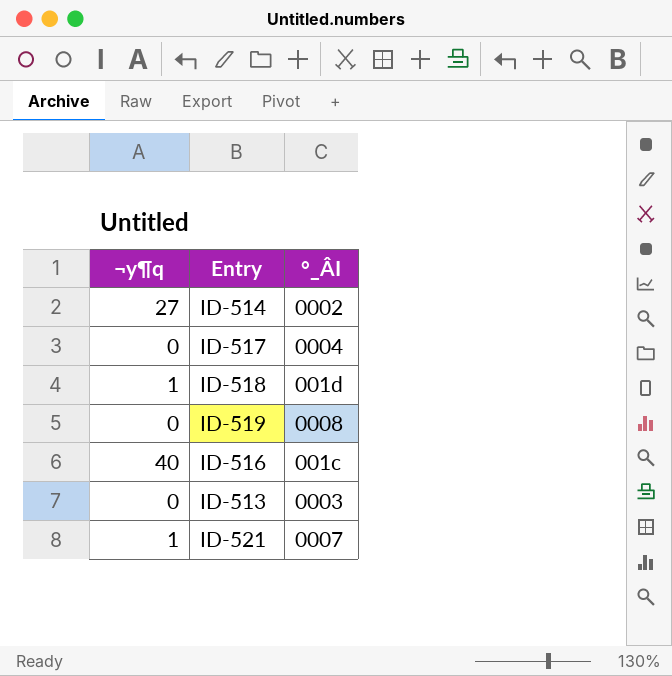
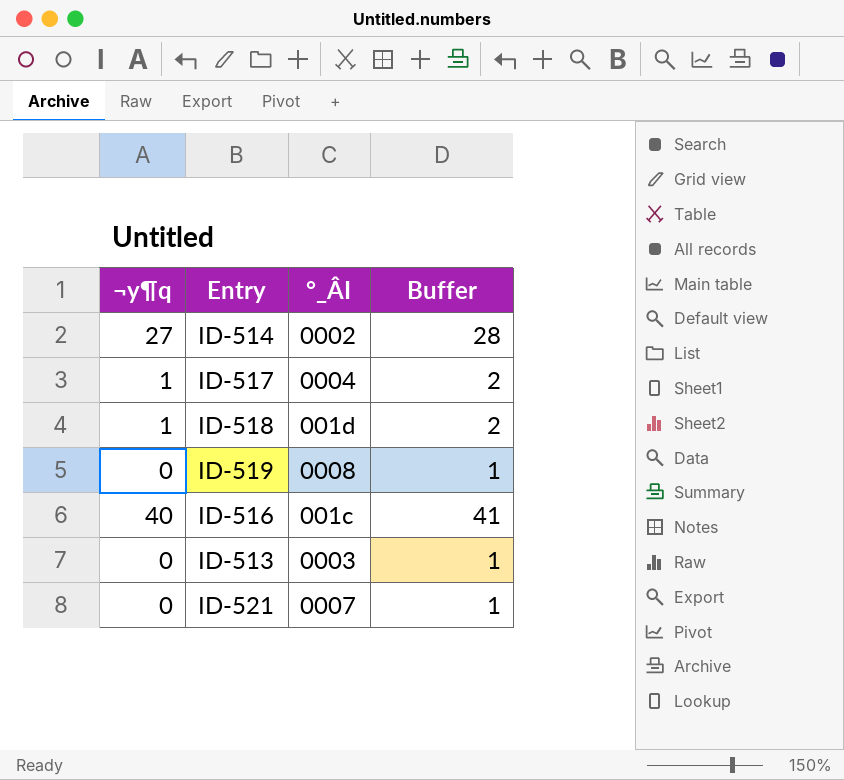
column Buffer | formula: none -> [¬y¶q] + 1
ID-517 | ¬y¶q: 0 -> 1
ID-521 | ¬y¶q: 1 -> 0

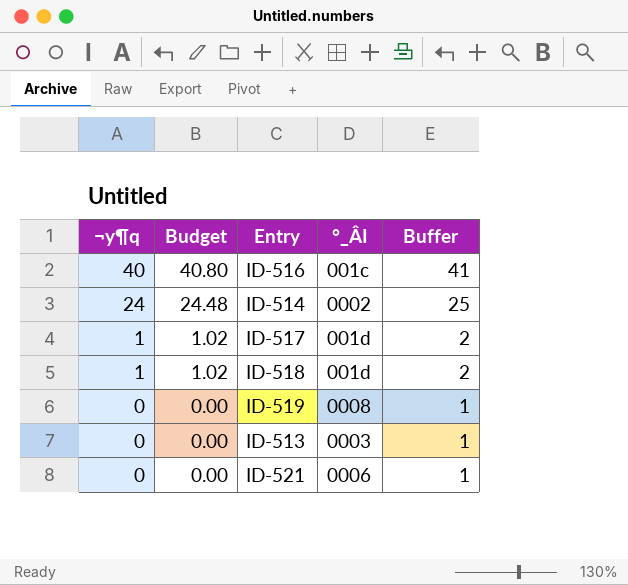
row order: none -> ¬y¶q descending
column Budget | formula: none -> [¬y¶q] * 1.02
ID-514 | ¬y¶q: 27 -> 24
ID-514 | Buffer: 28 -> 25
ID-517 | °_ÂI: 0004 -> 001d
ID-521 | °_ÂI: 0007 -> 0006

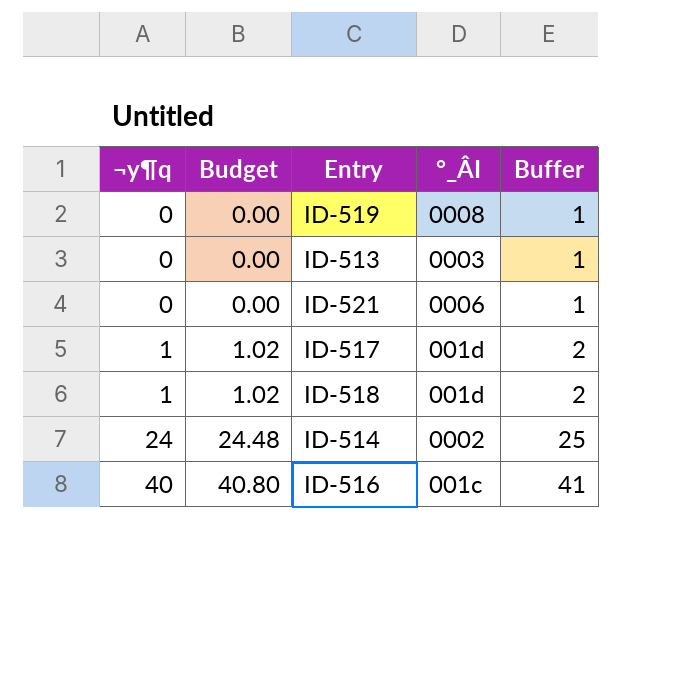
row order: ¬y¶q descending -> ¬y¶q ascending

